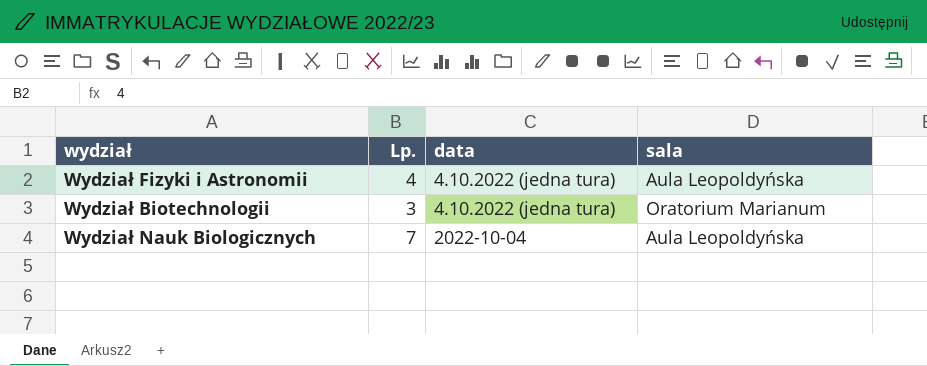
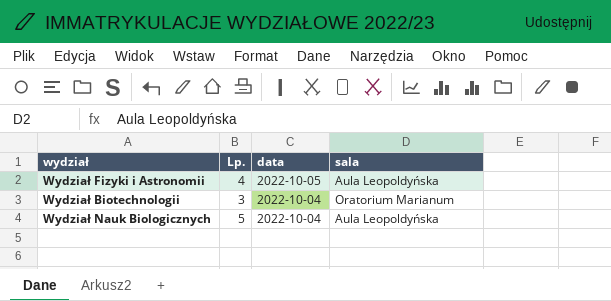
Wydział Fizyki i Astronomii | data: 4.10.2022 (jedna tura) -> 2022-10-05
Wydział Biotechnologii | data: 4.10.2022 (jedna tura) -> 2022-10-04
Wydział Nauk Biologicznych | Lp.: 7 -> 5

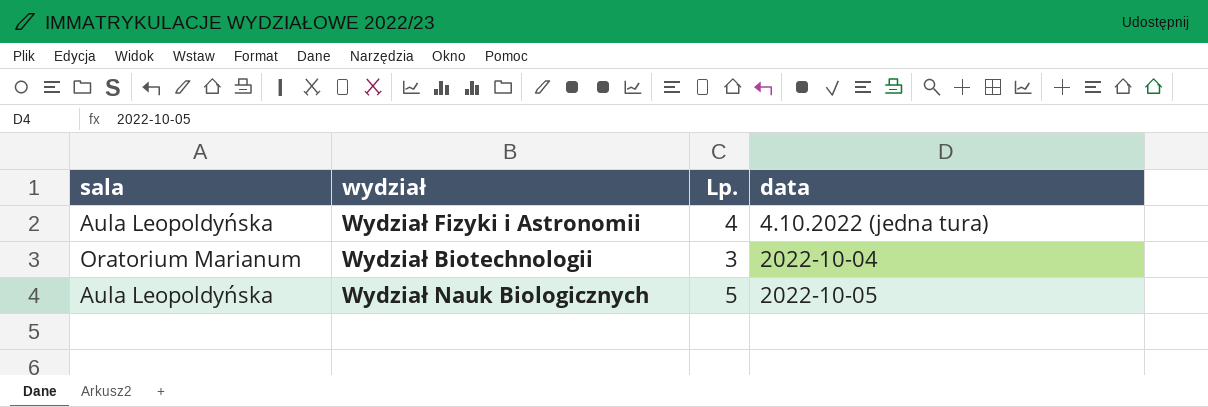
column sala | position: 4 -> 1
Wydział Fizyki i Astronomii | data: 2022-10-05 -> 4.10.2022 (jedna tura)
Wydział Nauk Biologicznych | data: 2022-10-04 -> 2022-10-05

